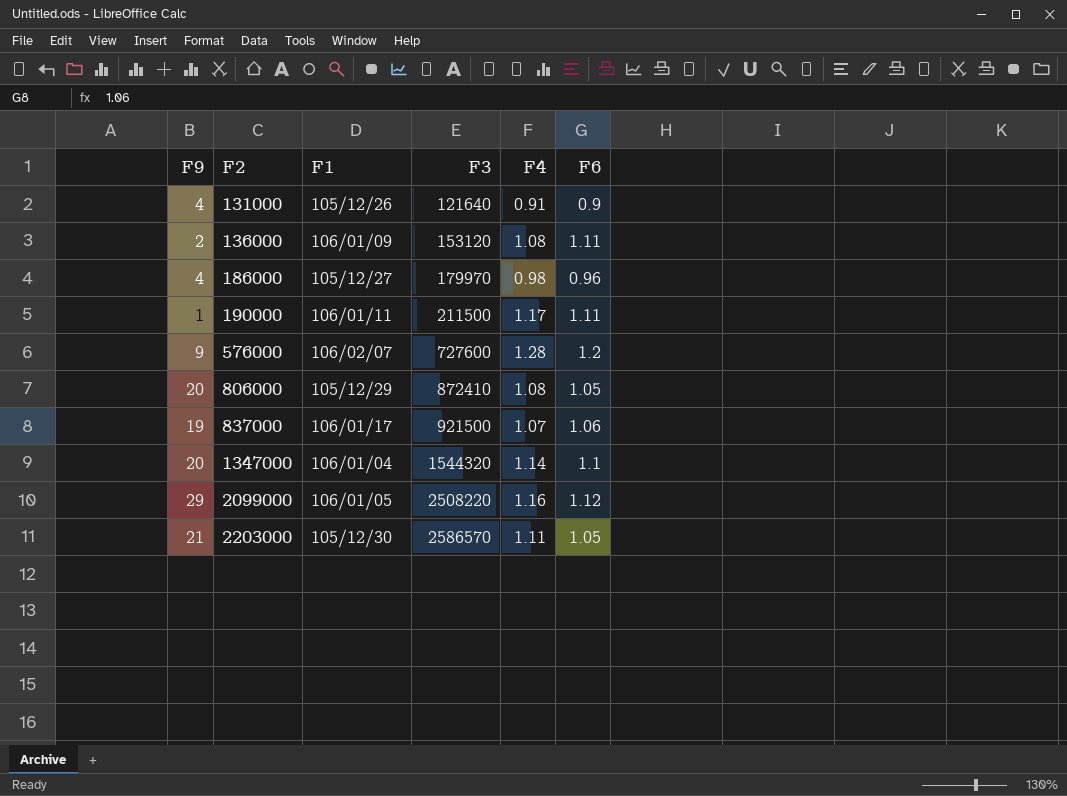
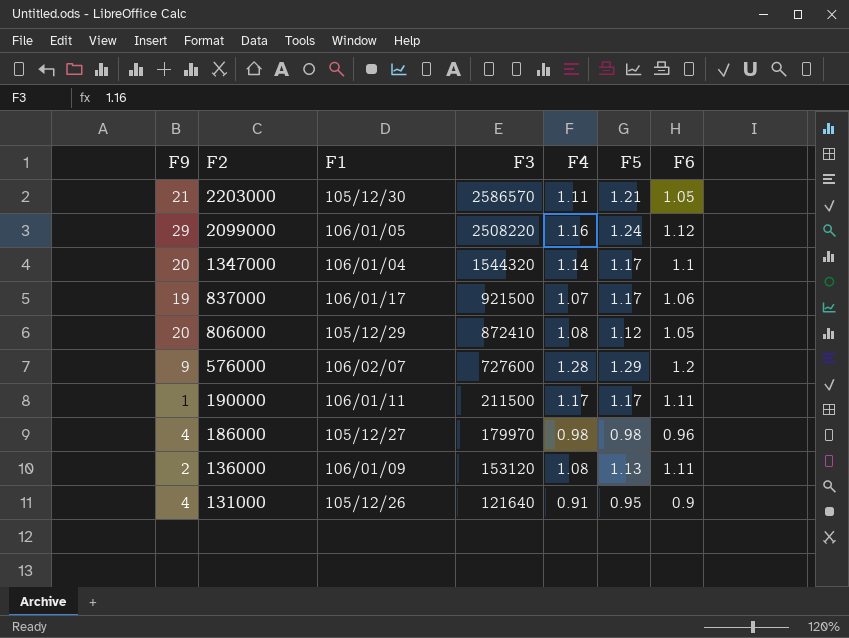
row order: F2 ascending -> F2 descending
column F5 | position: none -> 6

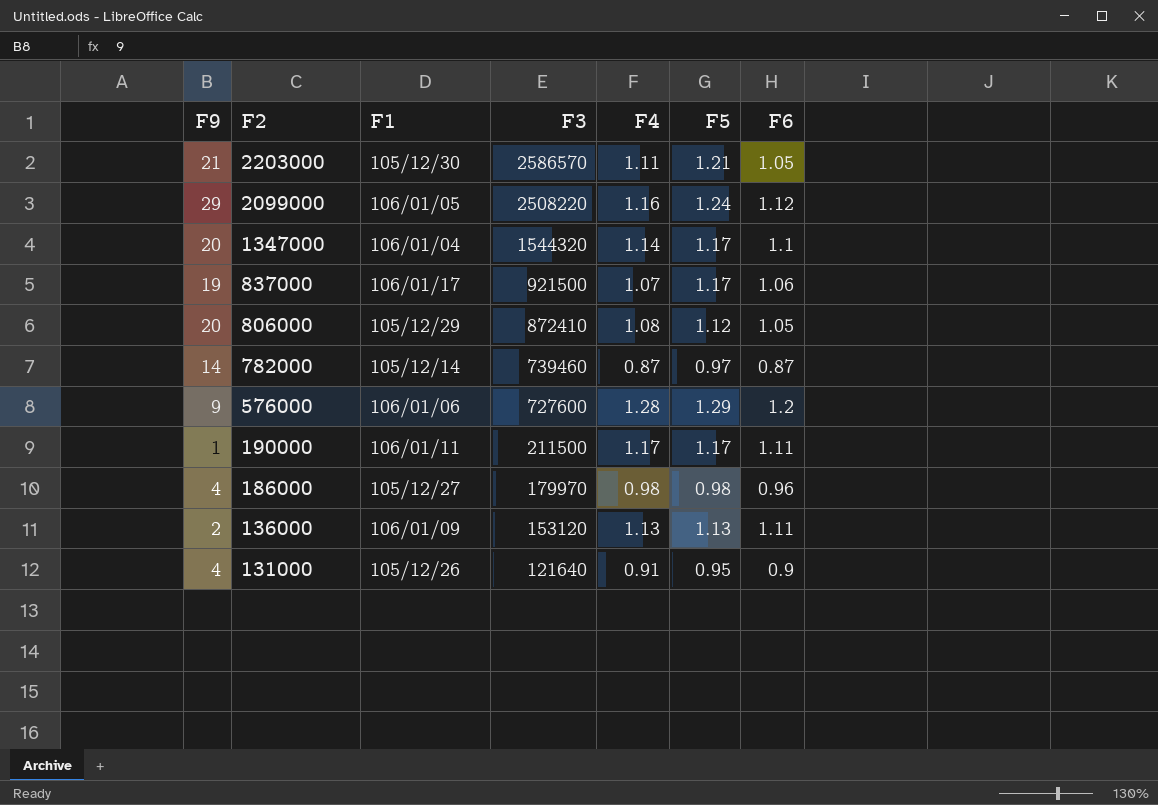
row 782000: none -> 14 | 105/12/14 | 739460 | 0.87 | 0.97 | 0.87
576000 | F1: 106/02/07 -> 106/01/06
136000 | F4: 1.08 -> 1.13

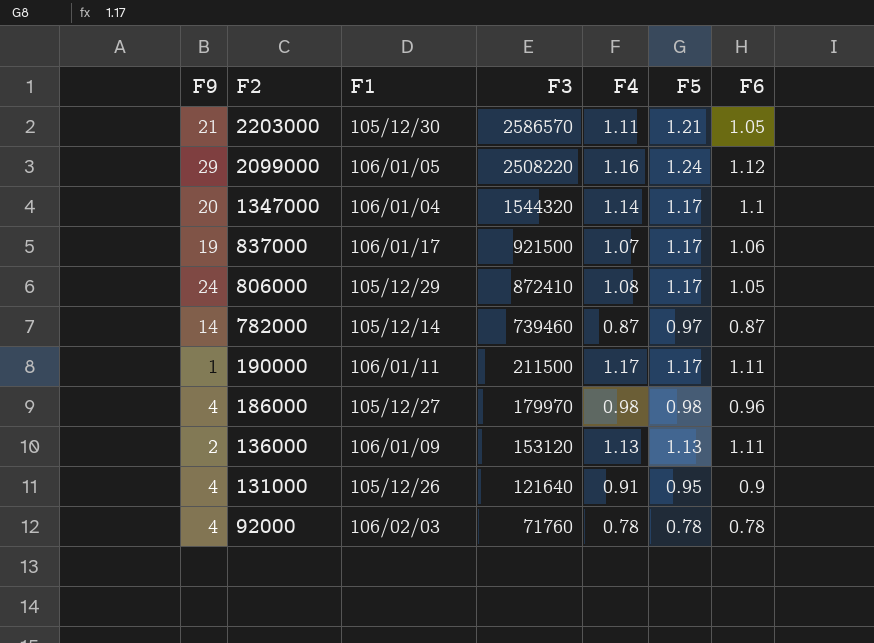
row 576000: 9 | 106/01/06 | 727600 | 1.28 | 1.29 | 1.2 -> none
806000 | F9: 20 -> 24
806000 | F5: 1.12 -> 1.17
row 92000: none -> 4 | 106/02/03 | 71760 | 0.78 | 0.78 | 0.78

